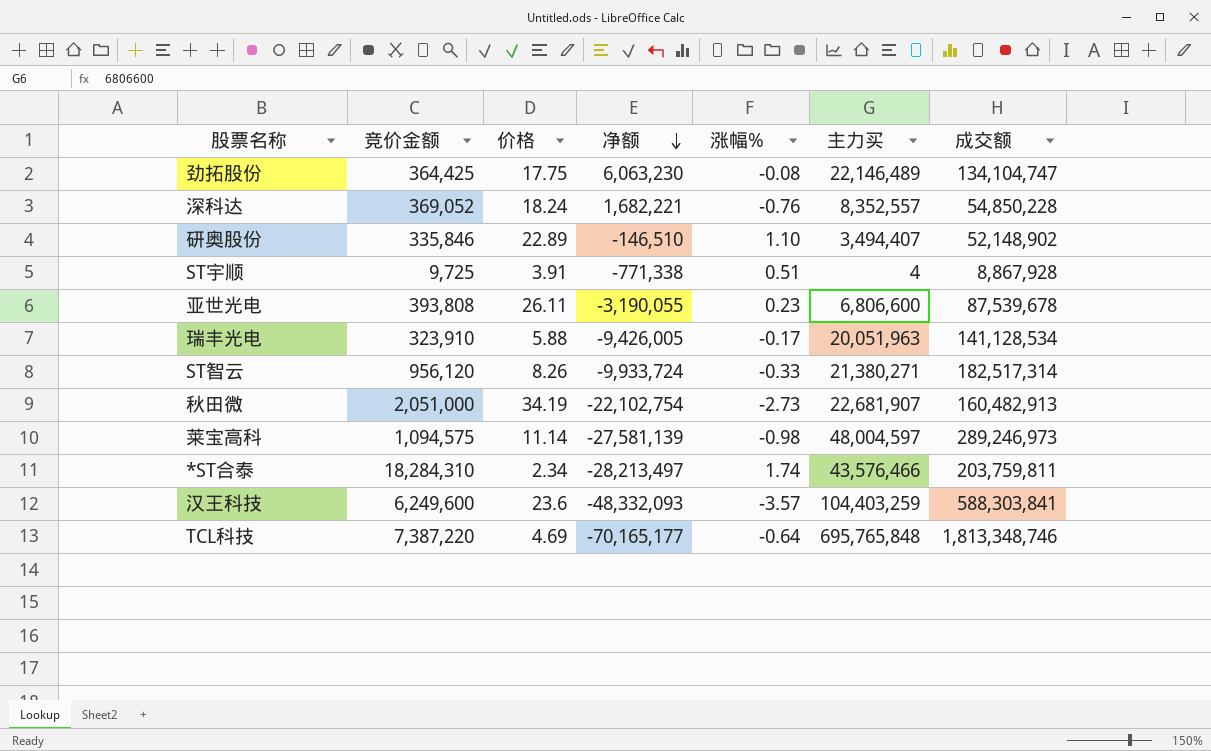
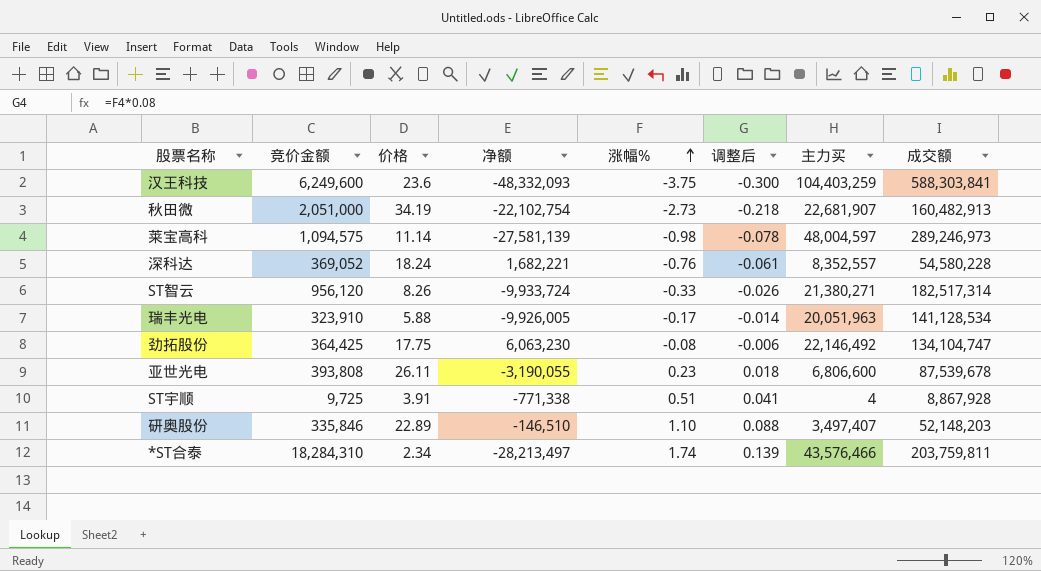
row order: 净额 descending -> 涨幅% ascending
column 调整后 | formula: none -> [涨幅%] * 0.08
row TCL科技: 7,387,220 | 4.69 | -70,165,177 | -0.64 | 695,765,848 | 1,813,348,746 -> none
汉王科技 | 涨幅%: -3.57 -> -3.75
深科达 | 成交额: 54,850,228 -> 54,580,228
瑞丰光电 | 净额: -9,426,005 -> -9,926,005
劲拓股份 | 主力买: 22,146,489 -> 22,146,492
研奥股份 | 主力买: 3,494,407 -> 3,497,407
研奥股份 | 成交额: 52,148,902 -> 52,148,203

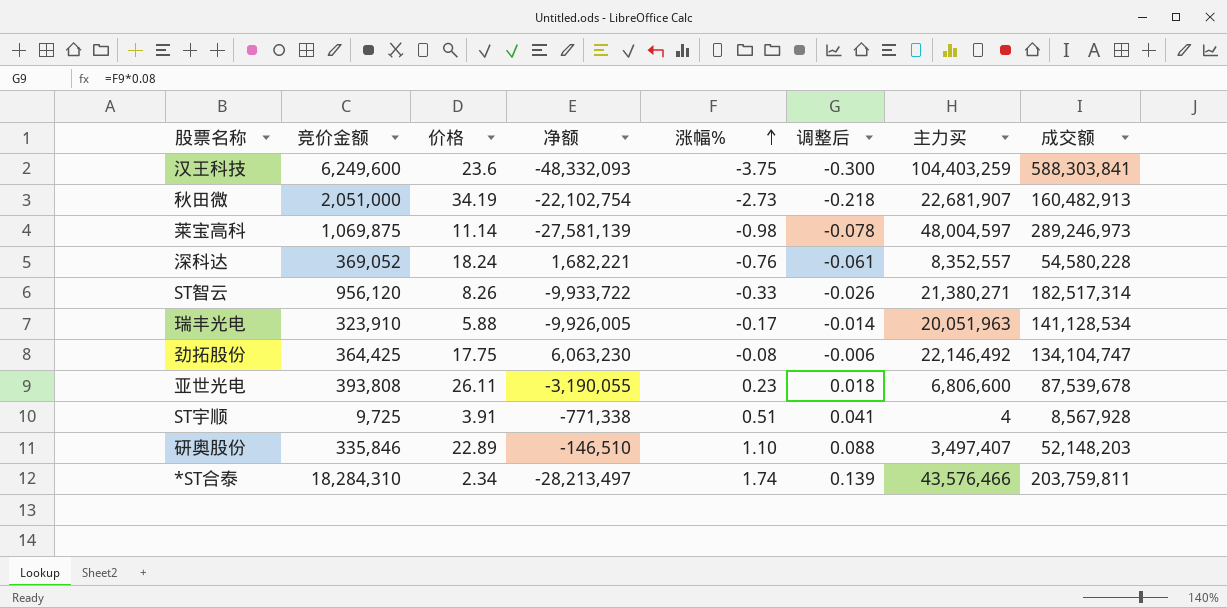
莱宝高科 | 竞价金额: 1,094,575 -> 1,069,875
ST智云 | 净额: -9,933,724 -> -9,933,722
ST宇顺 | 成交额: 8,867,928 -> 8,567,928

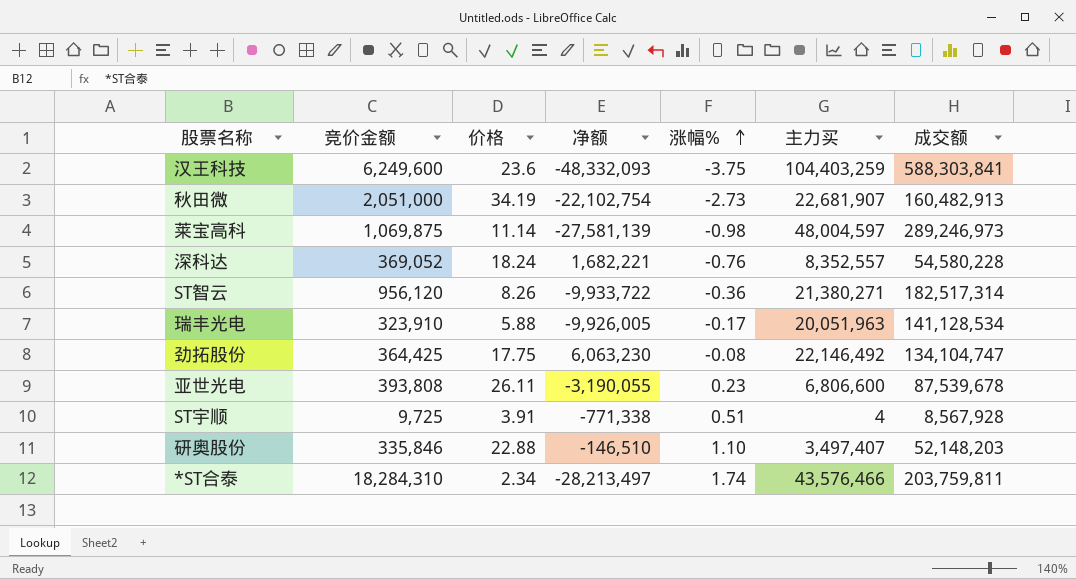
column 调整后 | formula: [涨幅%] * 0.08 -> none
ST智云 | 涨幅%: -0.33 -> -0.36
研奥股份 | 价格: 22.89 -> 22.88

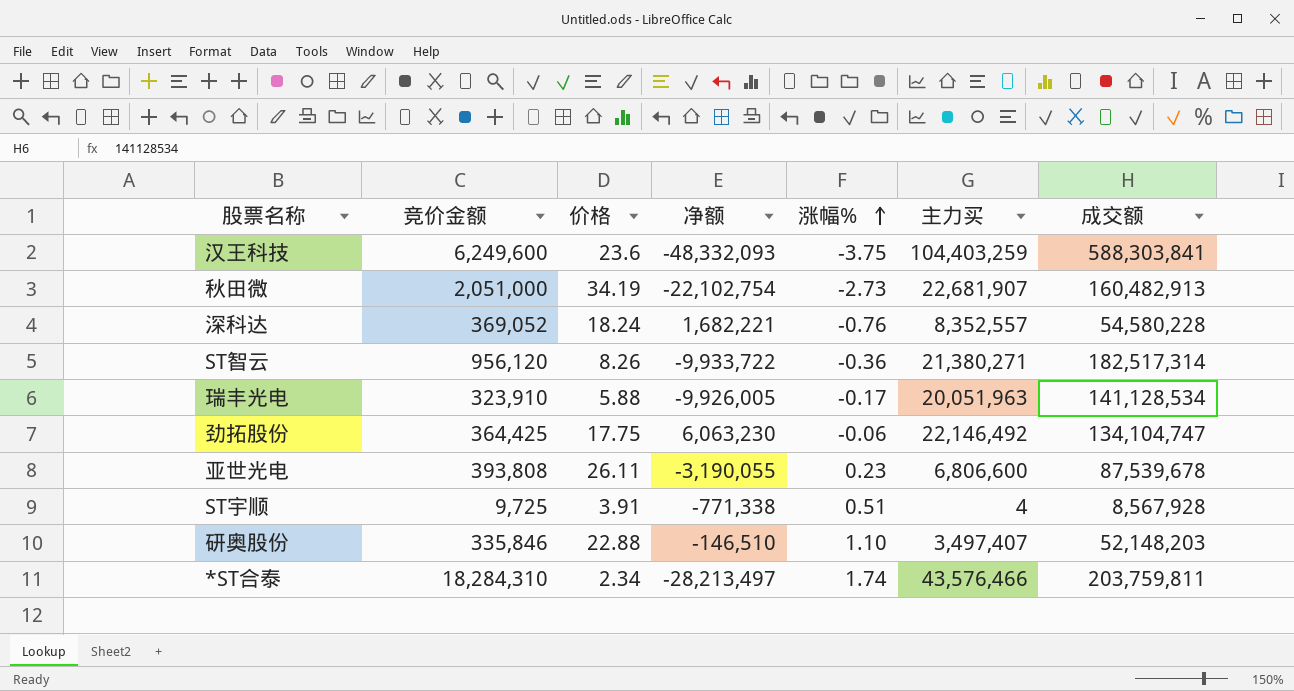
row 莱宝高科: 1,069,875 | 11.14 | -27,581,139 | -0.98 | 48,004,597 | 289,246,973 -> none
劲拓股份 | 涨幅%: -0.08 -> -0.06

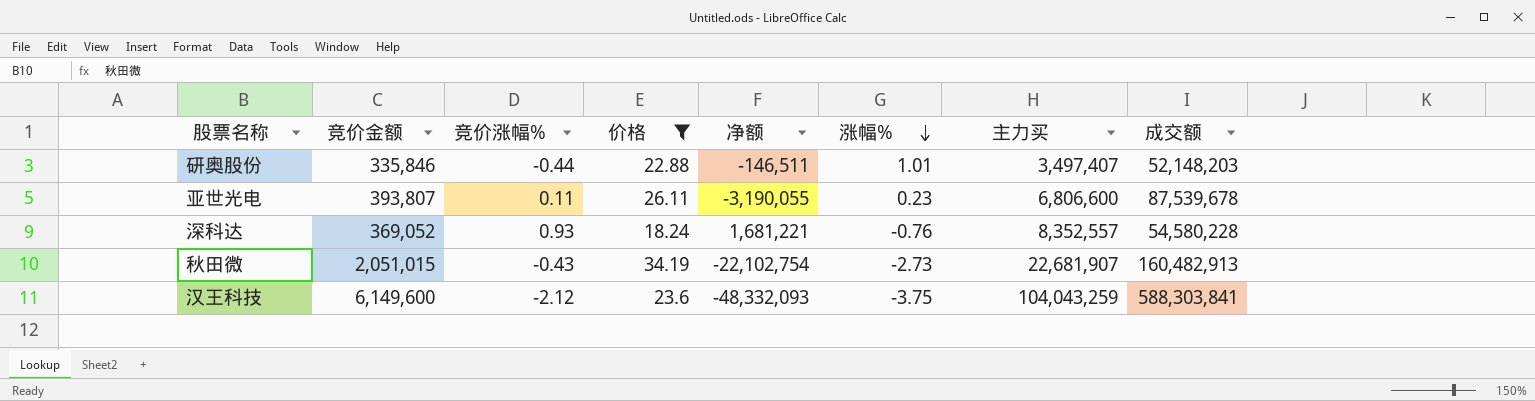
filter: none -> 价格 >= 18.24
row order: 涨幅% ascending -> 涨幅% descending
column 竞价涨幅% | position: none -> 3
研奥股份 | 净额: -146,510 -> -146,511
研奥股份 | 涨幅%: 1.10 -> 1.01
亚世光电 | 竞价金额: 393,808 -> 393,807
深科达 | 净额: 1,682,221 -> 1,681,221
秋田微 | 竞价金额: 2,051,000 -> 2,051,015
汉王科技 | 竞价金额: 6,249,600 -> 6,149,600
汉王科技 | 主力买: 104,403,259 -> 104,043,259

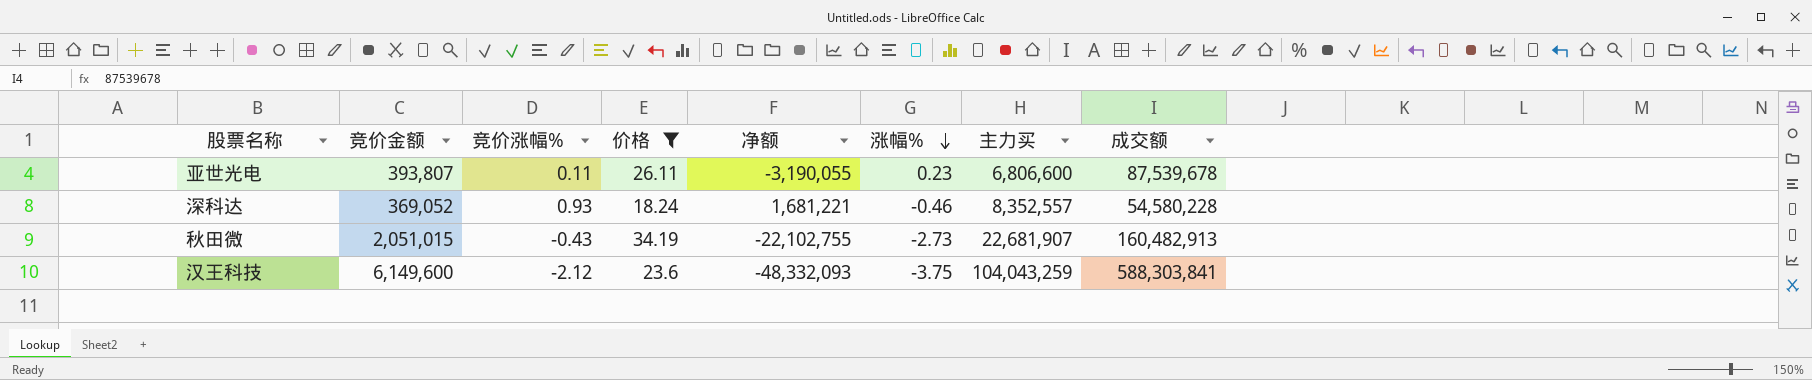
row 研奥股份: 335,846 | -0.44 | 22.88 | -146,511 | 1.01 | 3,497,407 | 52,148,203 -> none
深科达 | 涨幅%: -0.76 -> -0.46
秋田微 | 净额: -22,102,754 -> -22,102,755

